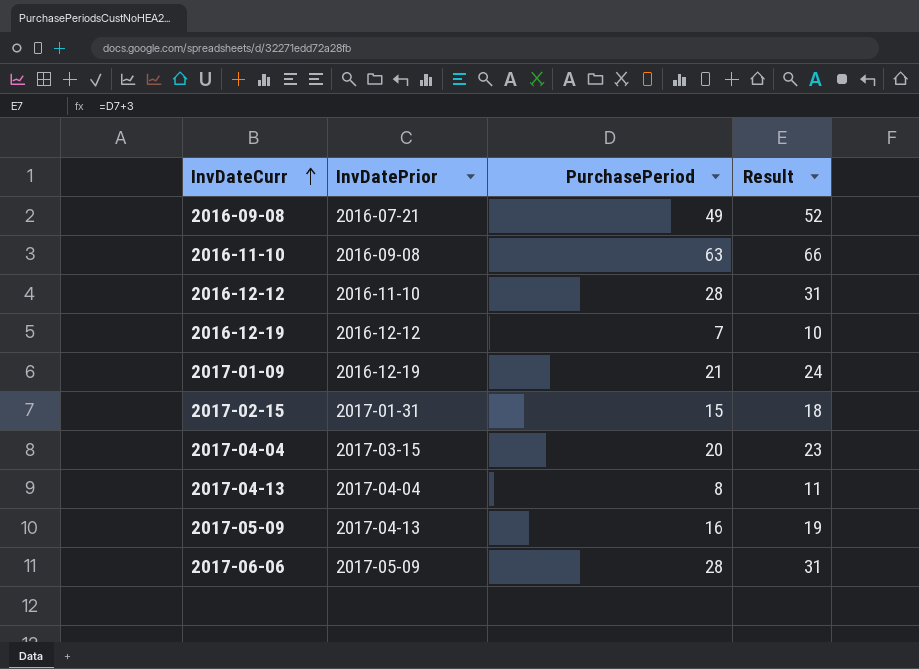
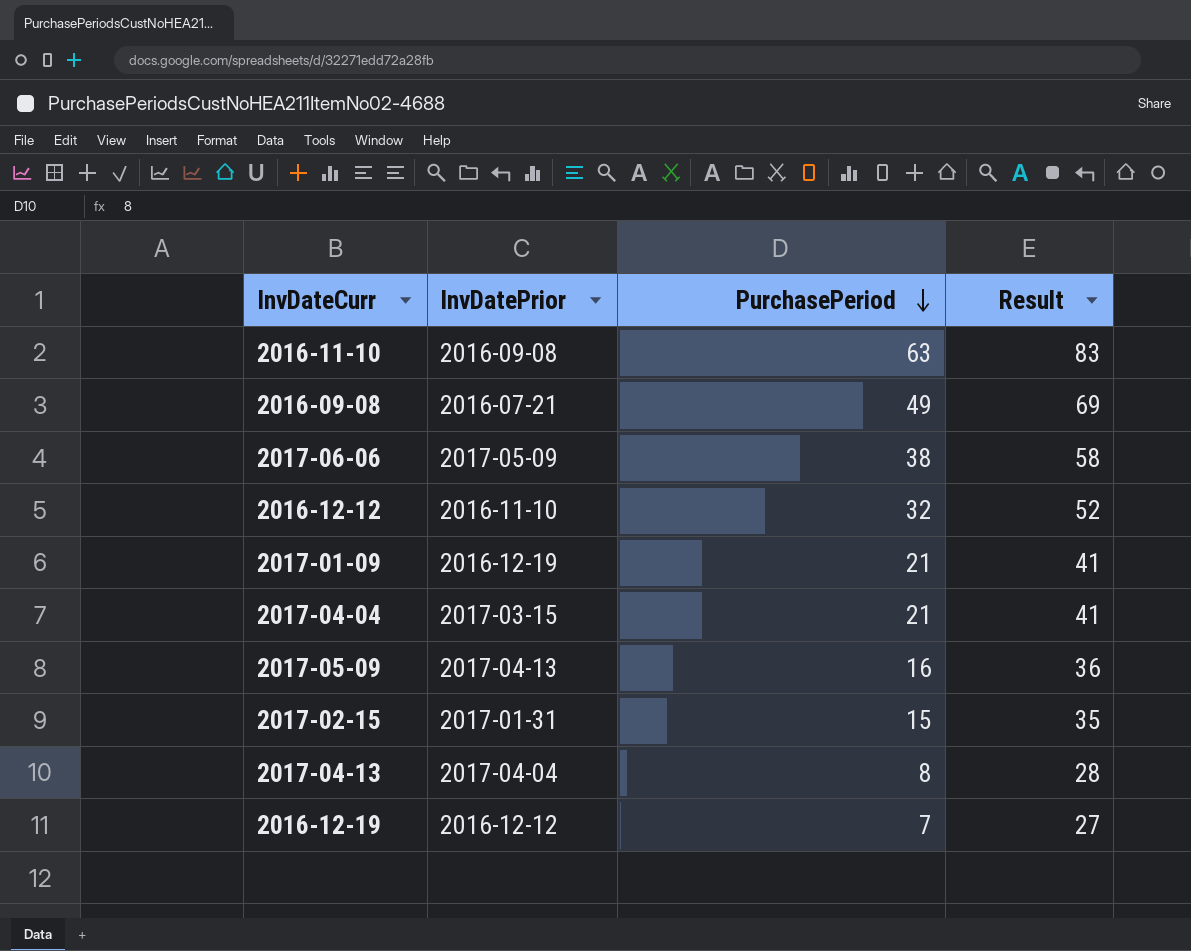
row order: InvDateCurr ascending -> PurchasePeriod descending
column Result | formula: [PurchasePeriod] + 3 -> [PurchasePeriod] + 20
2017-06-06 | PurchasePeriod: 28 -> 38
2016-12-12 | PurchasePeriod: 28 -> 32
2017-04-04 | PurchasePeriod: 20 -> 21

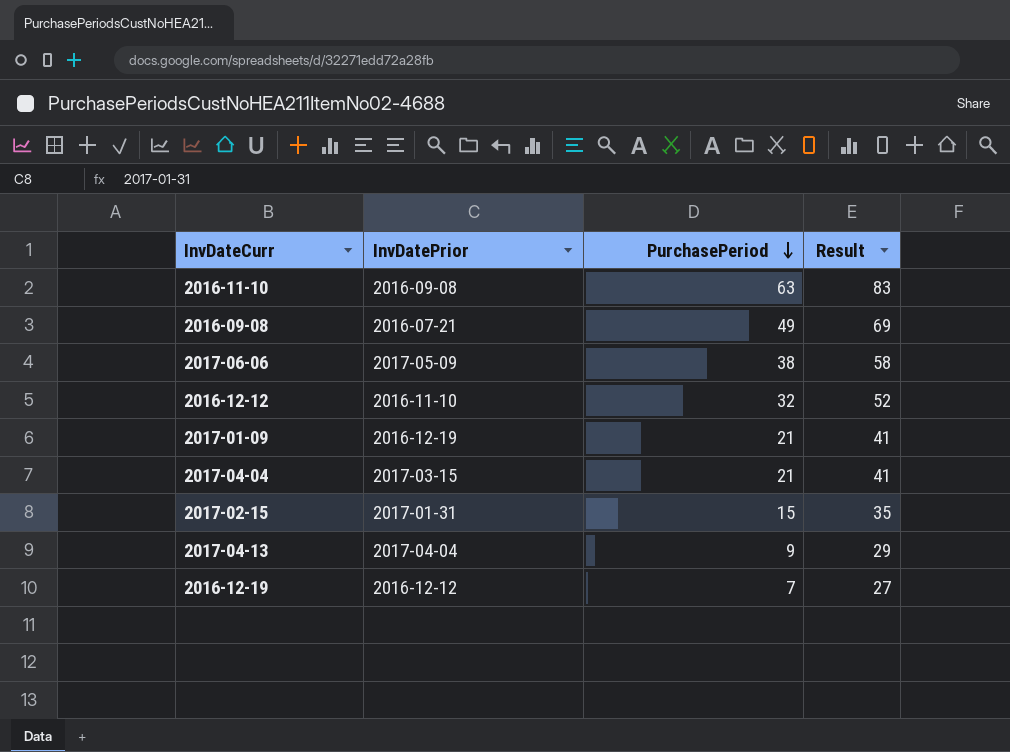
row 2017-05-09: 2017-04-13 | 16 | 36 -> none
2017-04-13 | PurchasePeriod: 8 -> 9
2017-04-13 | Result: 28 -> 29

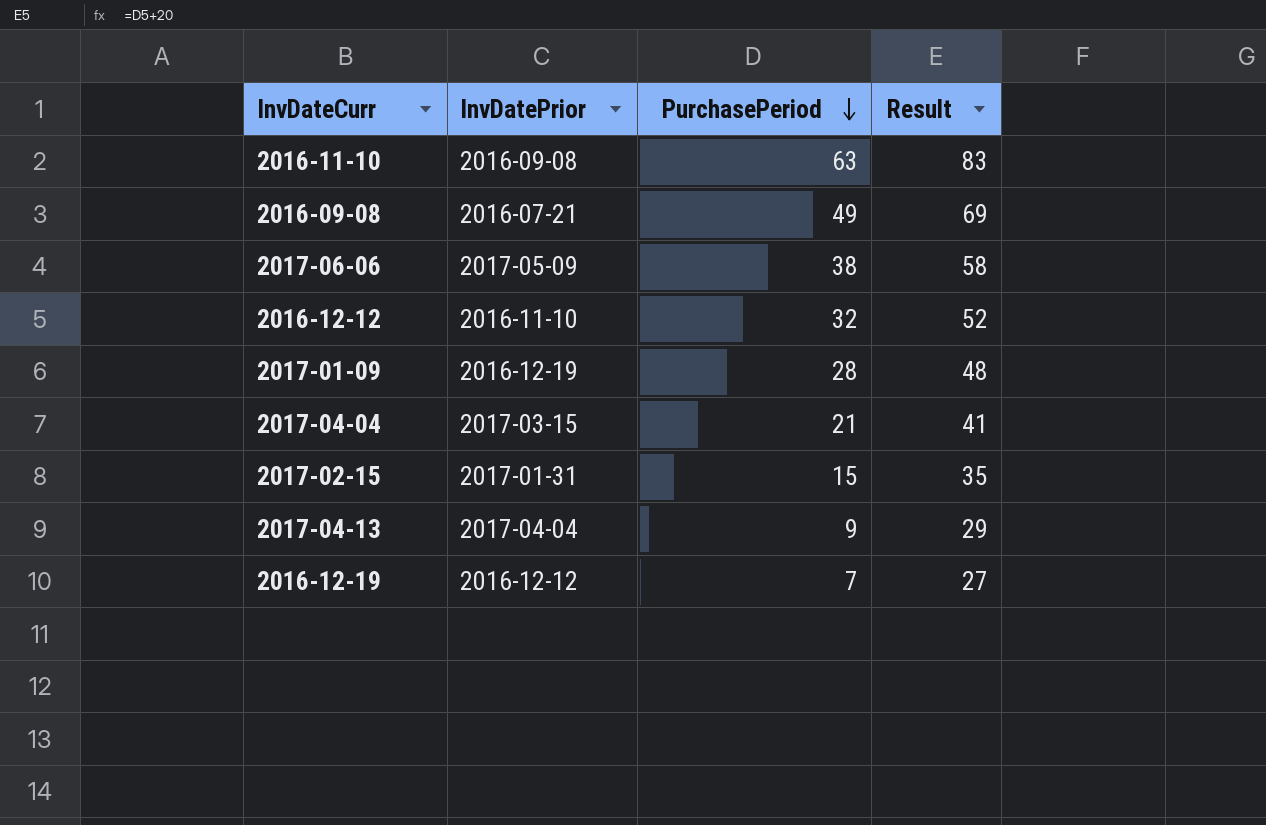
2017-01-09 | PurchasePeriod: 21 -> 28
2017-01-09 | Result: 41 -> 48

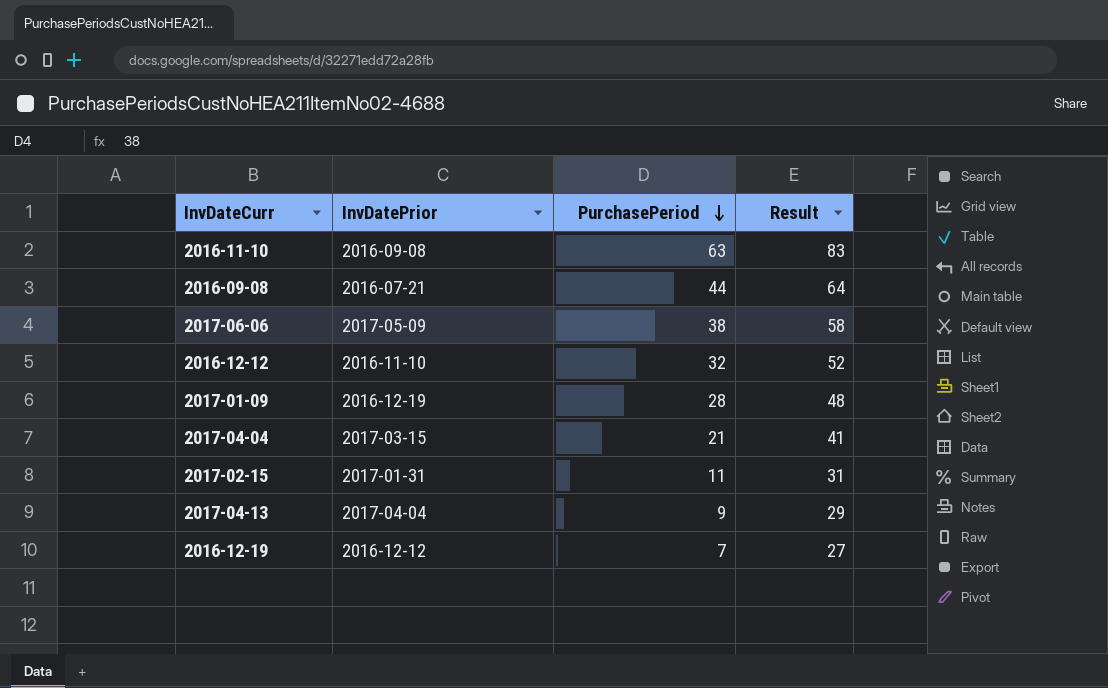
2016-09-08 | PurchasePeriod: 49 -> 44
2016-09-08 | Result: 69 -> 64
2017-02-15 | PurchasePeriod: 15 -> 11
2017-02-15 | Result: 35 -> 31

